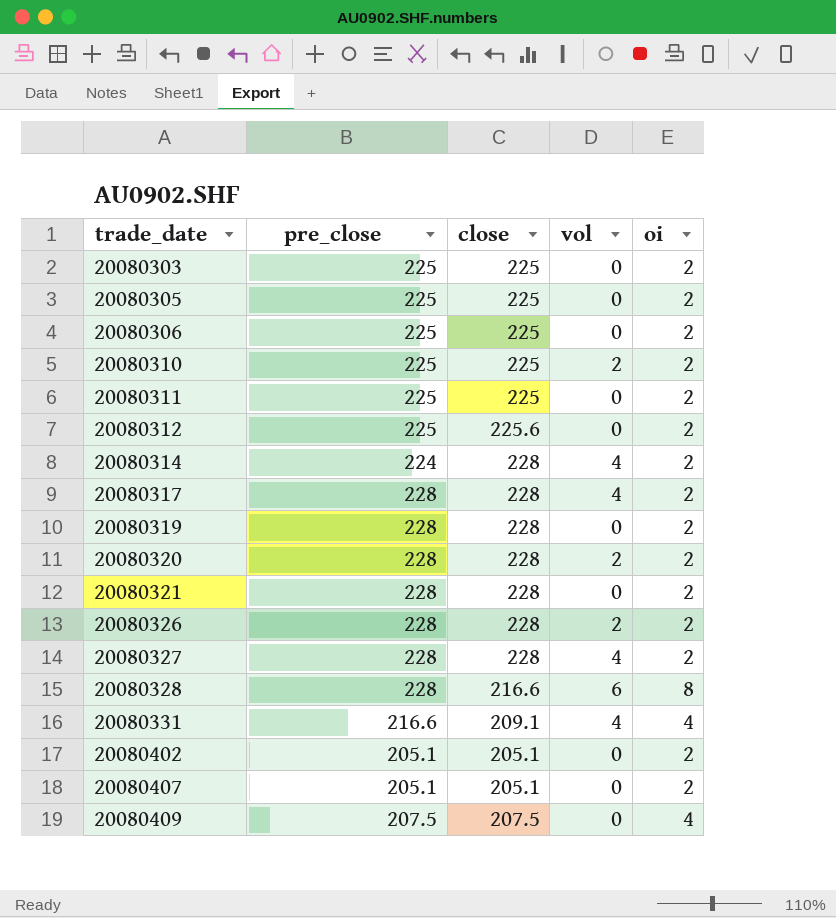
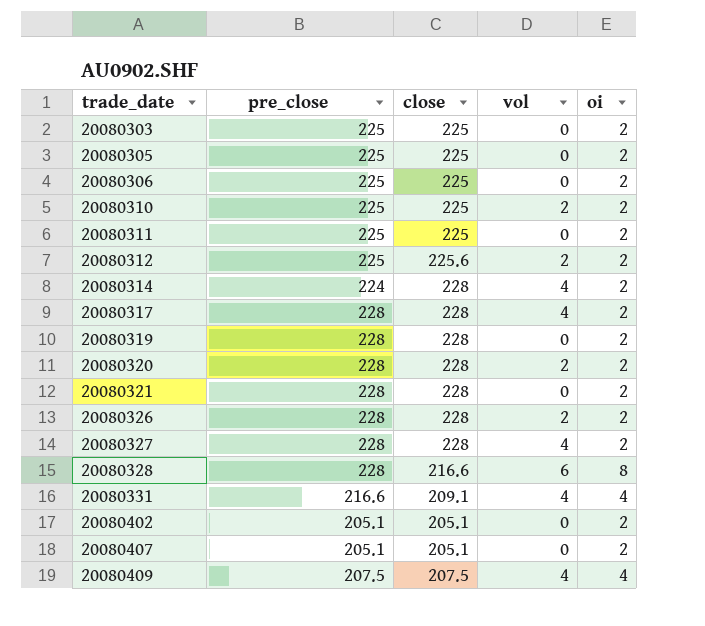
20080312 | vol: 0 -> 2
20080409 | vol: 0 -> 4

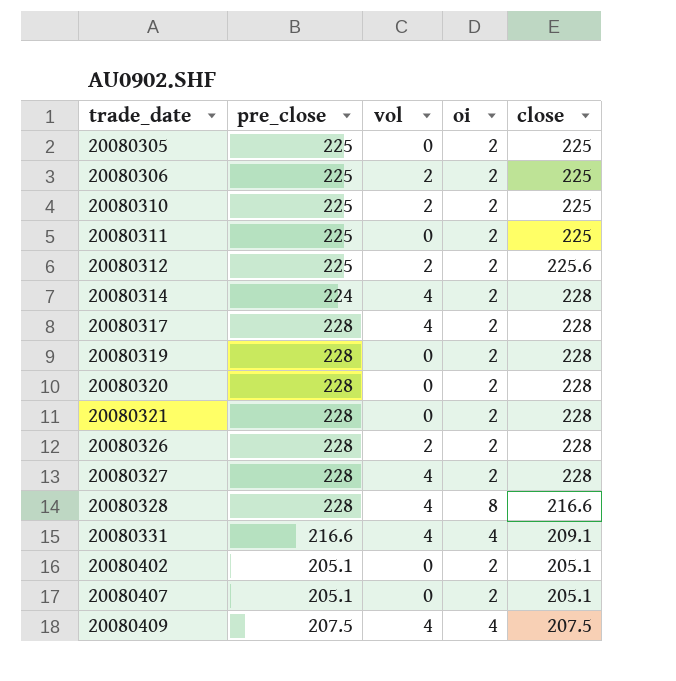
column close | position: 3 -> 5
row 20080303: 225 | 225 | 0 | 2 -> none
20080306 | vol: 0 -> 2
20080320 | vol: 2 -> 0
20080328 | vol: 6 -> 4

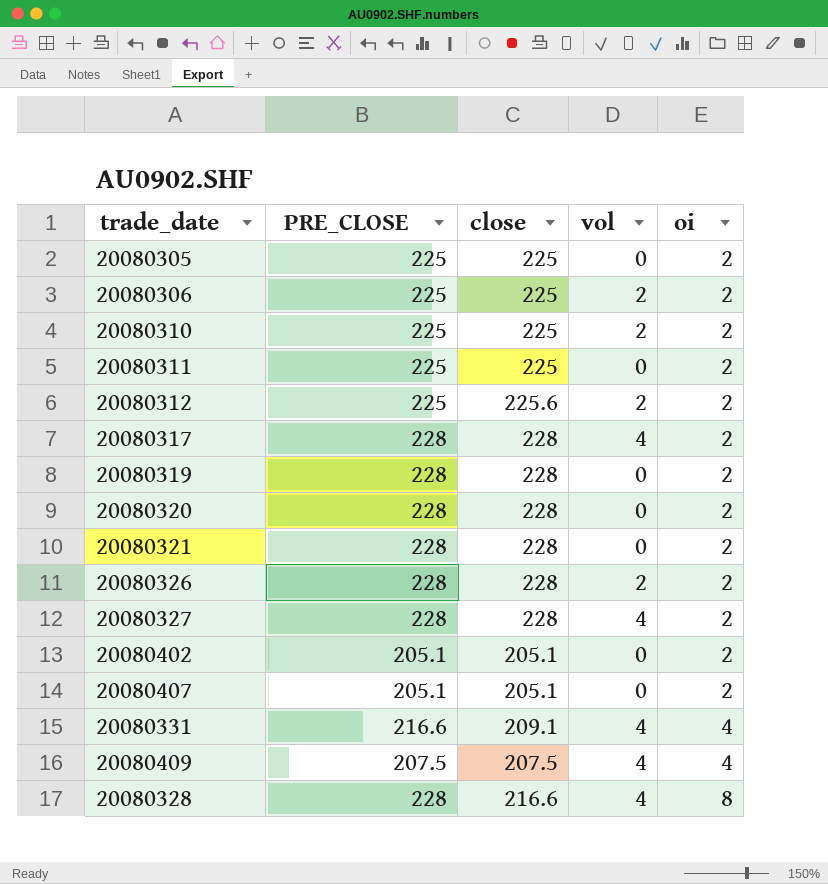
row order: trade_date ascending -> oi ascending
column name: pre_close -> PRE_CLOSE
column close | position: 5 -> 3
row 20080314: 224 | 4 | 2 | 228 -> none

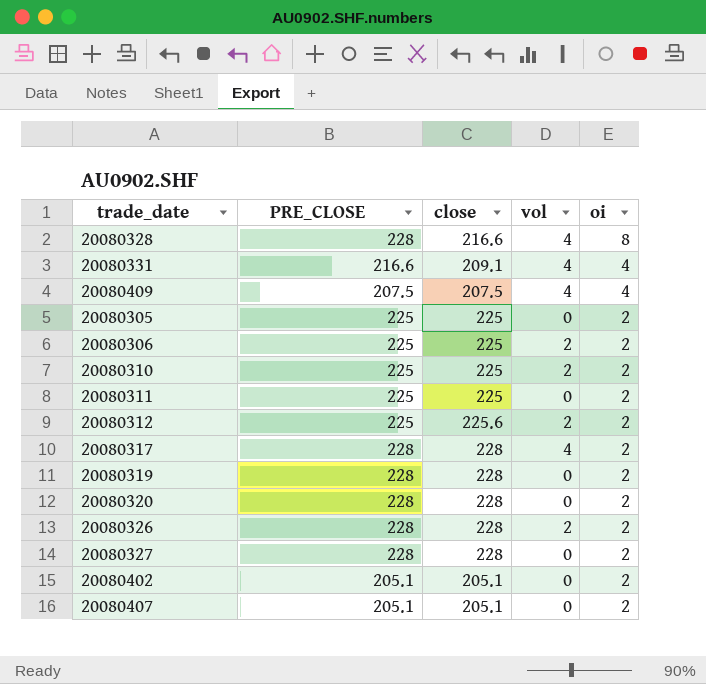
row order: oi ascending -> oi descending
row 20080321: 228 | 228 | 0 | 2 -> none
20080327 | vol: 4 -> 0

